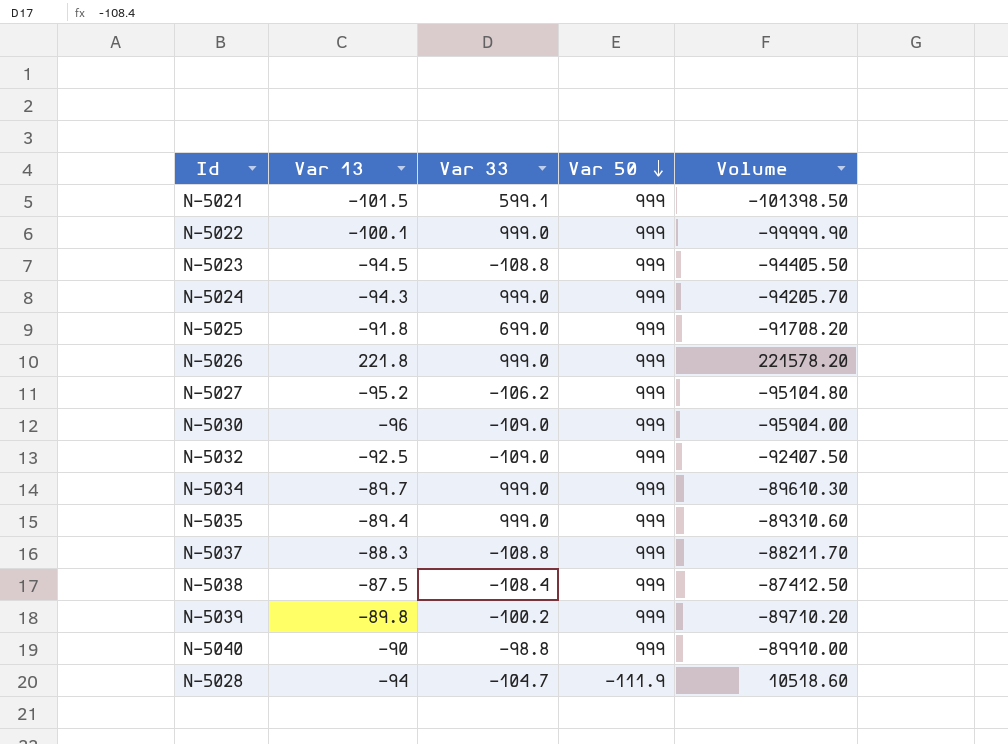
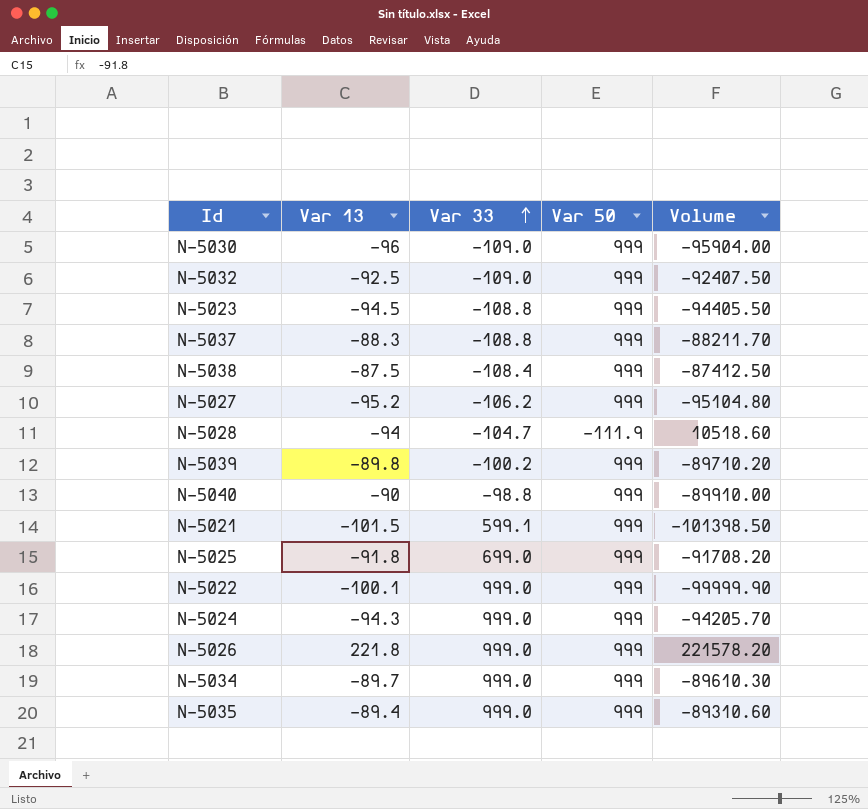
row order: Var 50 descending -> Var 33 ascending

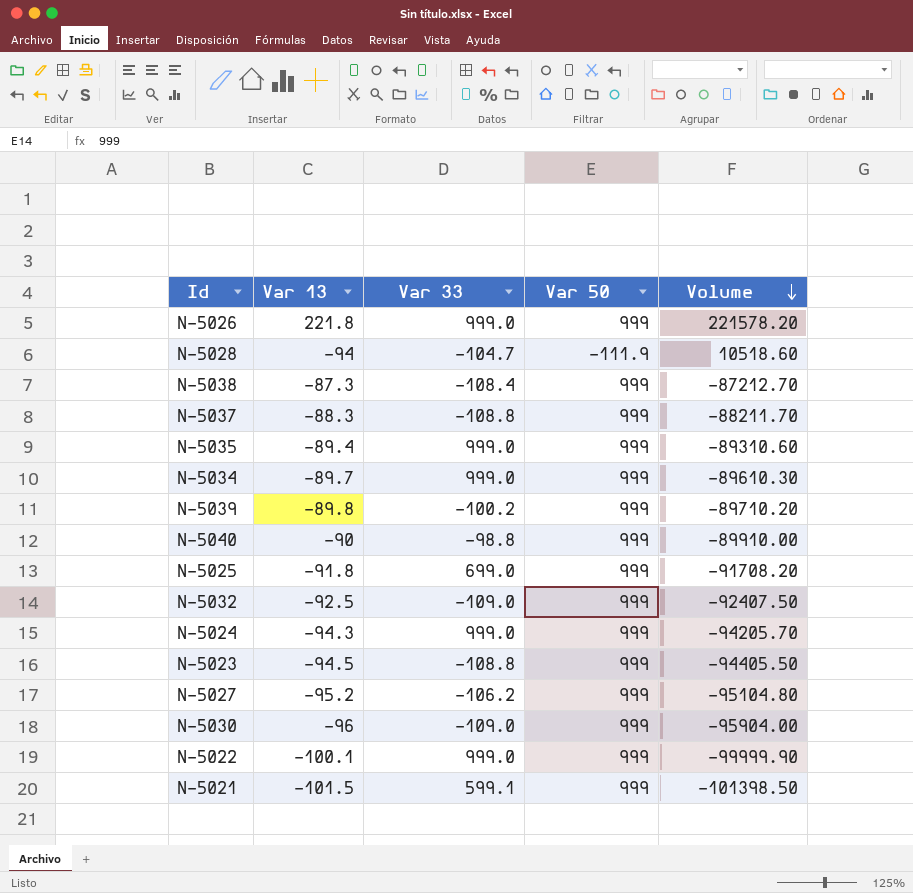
row order: Var 33 ascending -> Volume descending
N-5038 | Var 13: -87.5 -> -87.3
N-5038 | Volume: -87412.50 -> -87212.70

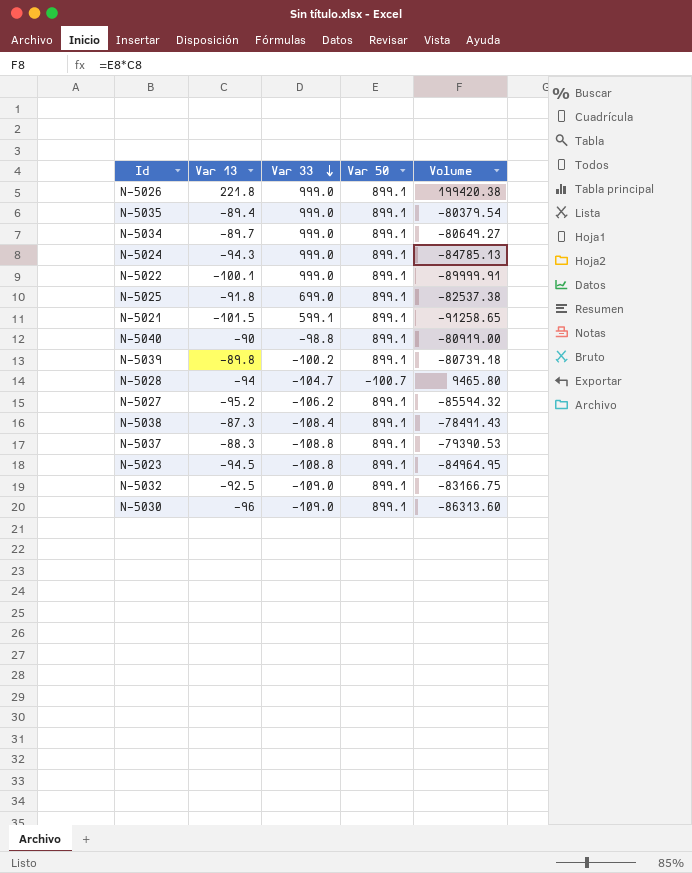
row order: Volume descending -> Var 33 descending
N-5026 | Var 50: 999 -> 899.1
N-5026 | Volume: 221578.20 -> 199420.38
N-5035 | Var 50: 999 -> 899.1
N-5035 | Volume: -89310.60 -> -80379.54
N-5034 | Var 50: 999 -> 899.1
N-5034 | Volume: -89610.30 -> -80649.27
N-5024 | Var 50: 999 -> 899.1
N-5024 | Volume: -94205.70 -> -84785.13
N-5022 | Var 50: 999 -> 899.1
N-5022 | Volume: -99999.90 -> -89999.91
N-5025 | Var 50: 999 -> 899.1
N-5025 | Volume: -91708.20 -> -82537.38
N-5021 | Var 50: 999 -> 899.1
N-5021 | Volume: -101398.50 -> -91258.65
N-5040 | Var 50: 999 -> 899.1
N-5040 | Volume: -89910.00 -> -80919.00
N-5039 | Var 50: 999 -> 899.1
N-5039 | Volume: -89710.20 -> -80739.18
N-5028 | Var 50: -111.9 -> -100.7
N-5028 | Volume: 10518.60 -> 9465.80
N-5027 | Var 50: 999 -> 899.1
N-5027 | Volume: -95104.80 -> -85594.32
N-5038 | Var 50: 999 -> 899.1
N-5038 | Volume: -87212.70 -> -78491.43
N-5037 | Var 50: 999 -> 899.1
N-5037 | Volume: -88211.70 -> -79390.53
N-5023 | Var 50: 999 -> 899.1
N-5023 | Volume: -94405.50 -> -84964.95
N-5032 | Var 50: 999 -> 899.1
N-5032 | Volume: -92407.50 -> -83166.75
N-5030 | Var 50: 999 -> 899.1
N-5030 | Volume: -95904.00 -> -86313.60

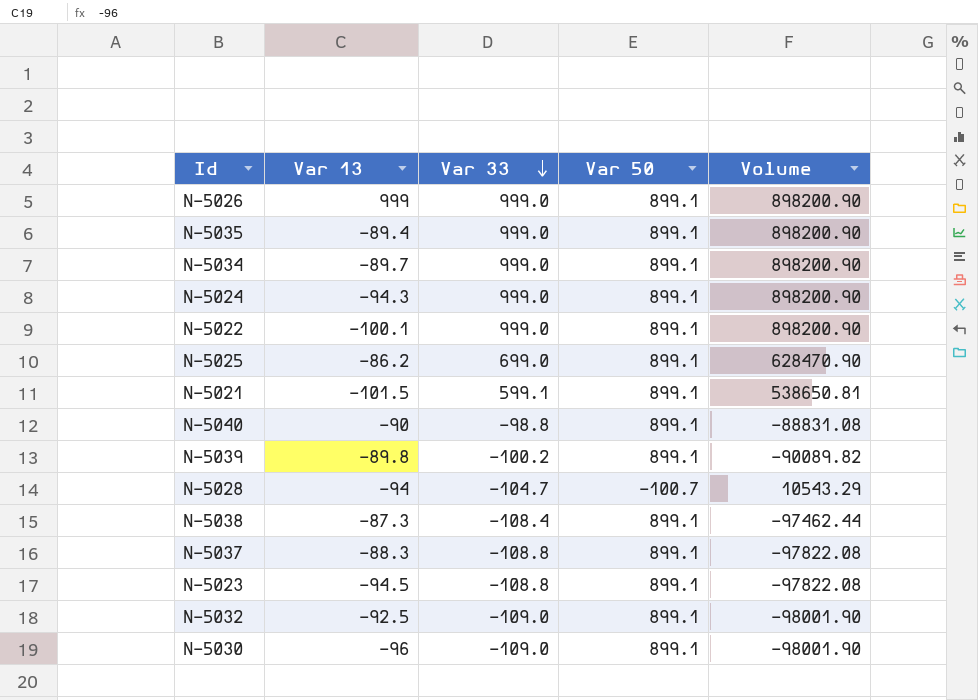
column Volume | formula: [Var 13] * [Var 50] -> [Var 33] * [Var 50]
row N-5027: -95.2 | -106.2 | 899.1 | -85594.32 -> none
N-5026 | Var 13: 221.8 -> 999
N-5025 | Var 13: -91.8 -> -86.2

